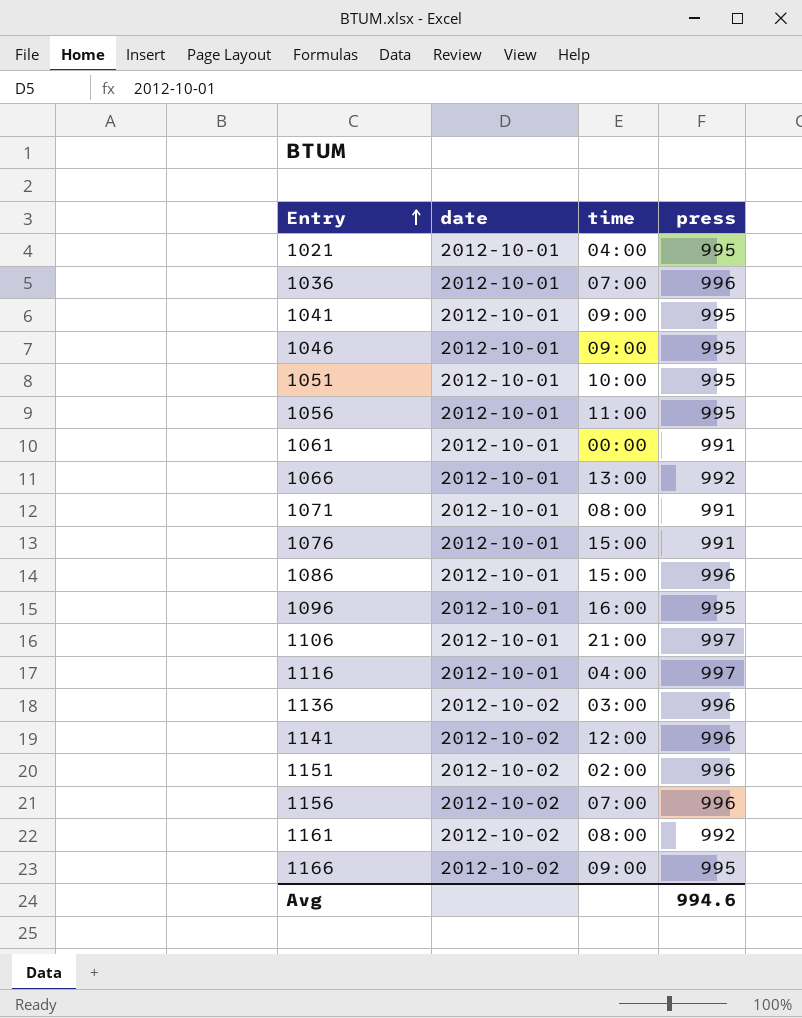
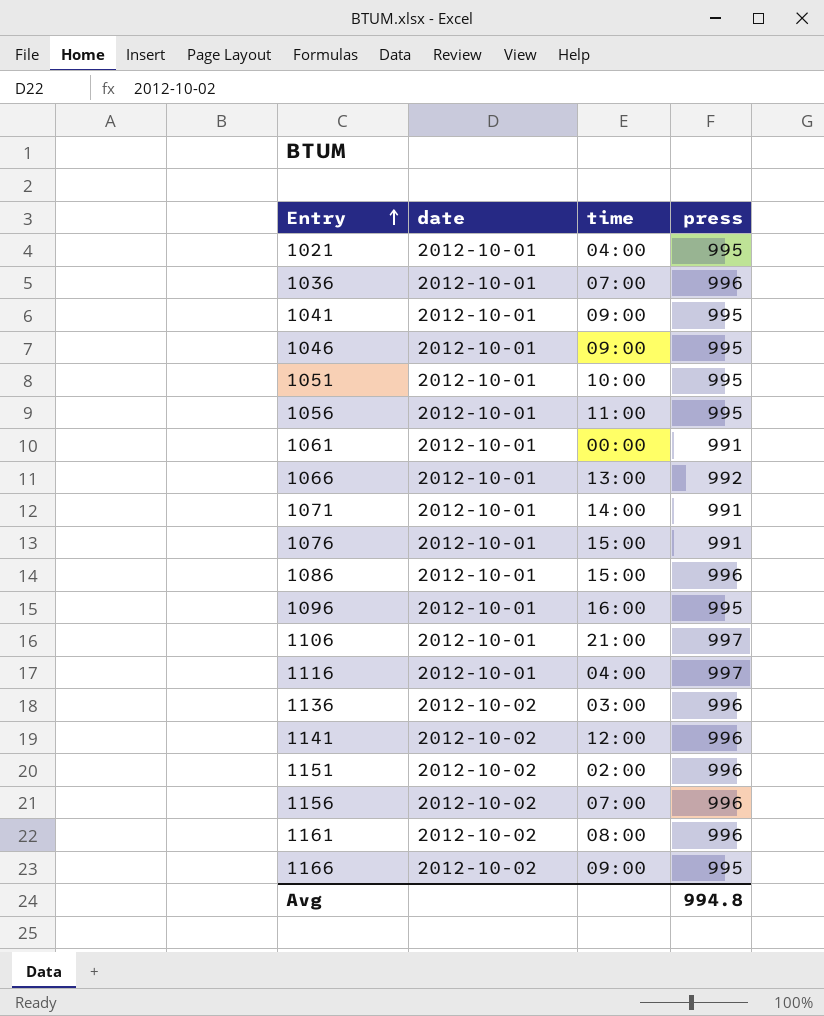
1071 | time: 08:00 -> 14:00
1161 | press: 992 -> 996
Avg | press: 994.6 -> 994.8

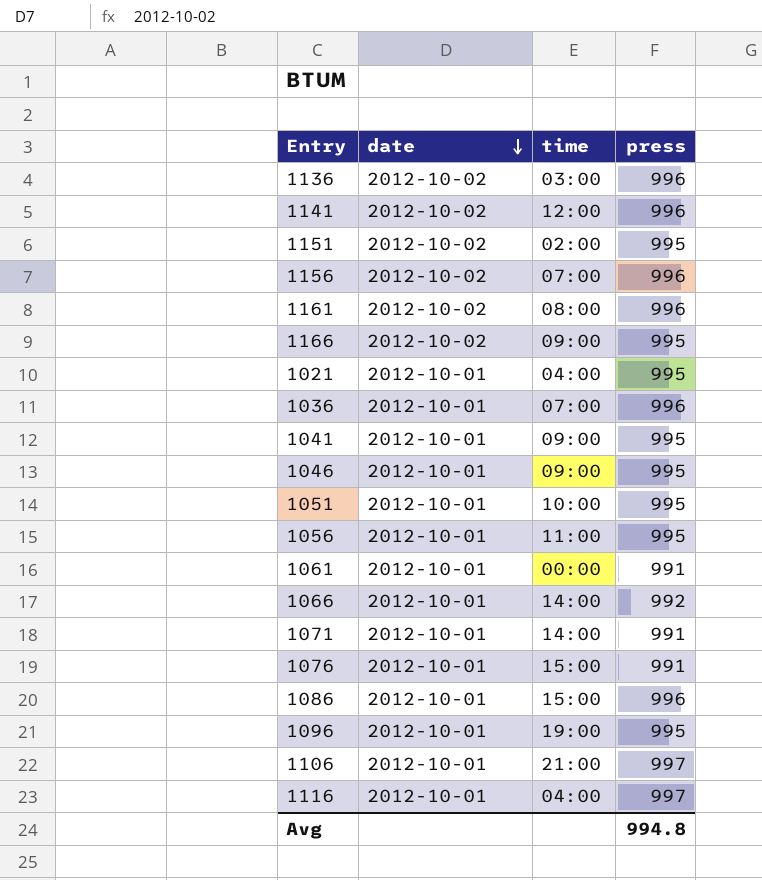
row order: Entry ascending -> date descending
1151 | press: 996 -> 995
1066 | time: 13:00 -> 14:00
1096 | time: 16:00 -> 19:00

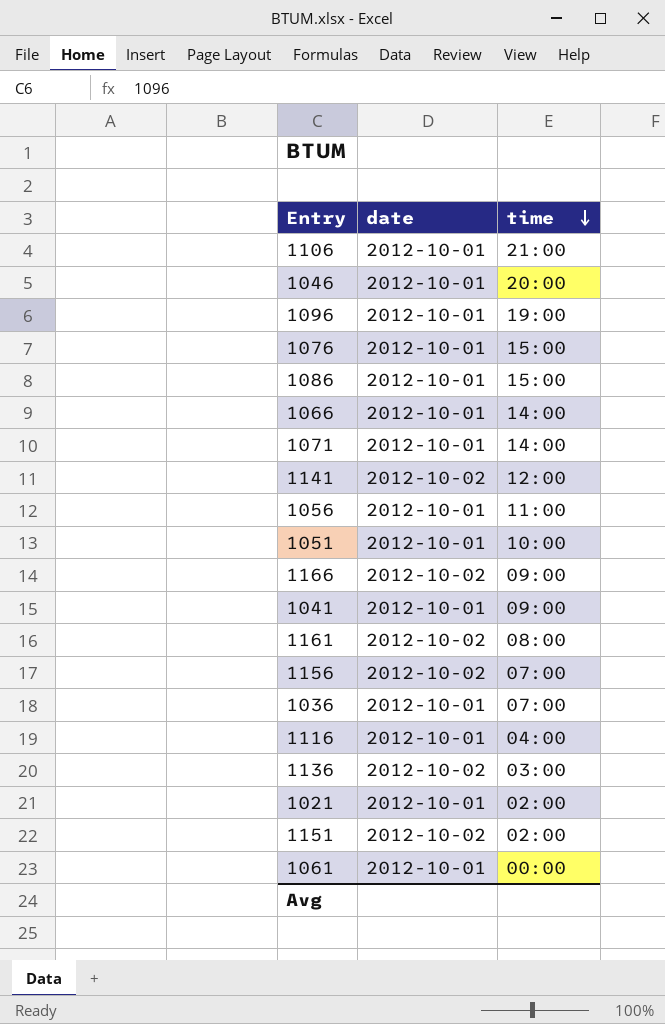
row order: date descending -> time descending
column press | position: 4 -> none
1046 | time: 09:00 -> 20:00
1021 | time: 04:00 -> 02:00

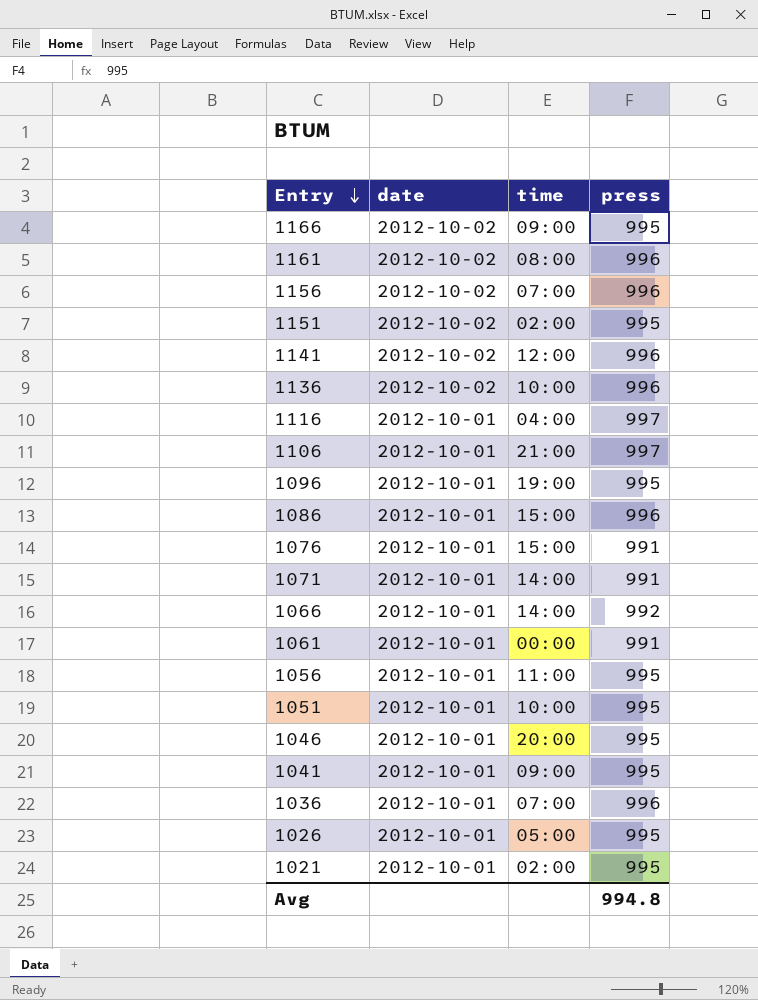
row order: time descending -> Entry descending
column press | position: none -> 4
1136 | time: 03:00 -> 10:00
row 1026: none -> 2012-10-01 | 05:00 | 995

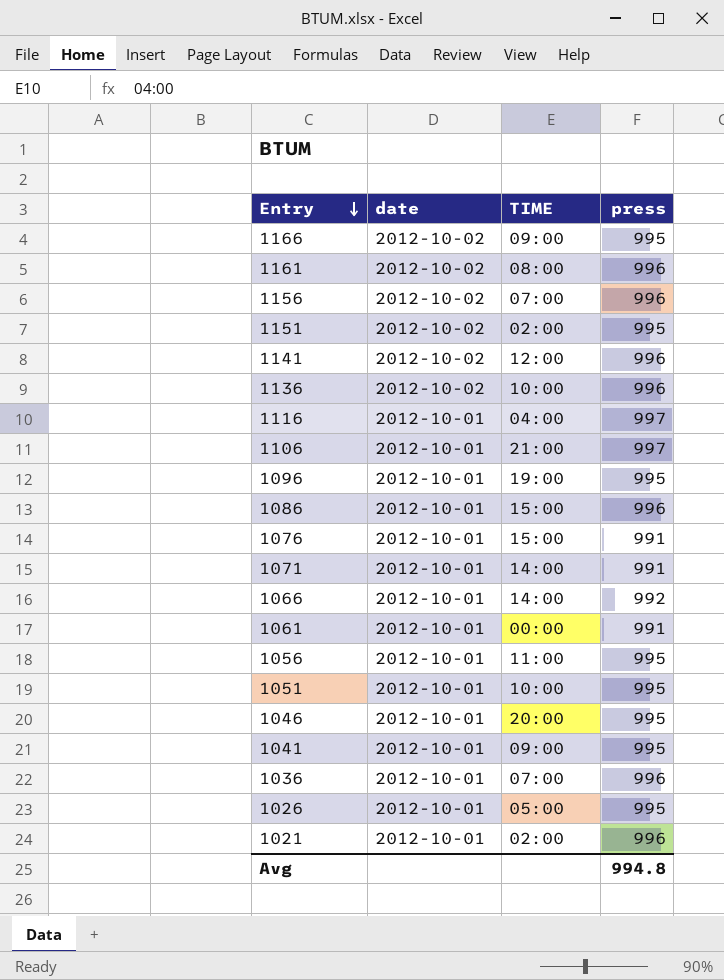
column name: time -> TIME
1021 | press: 995 -> 996

